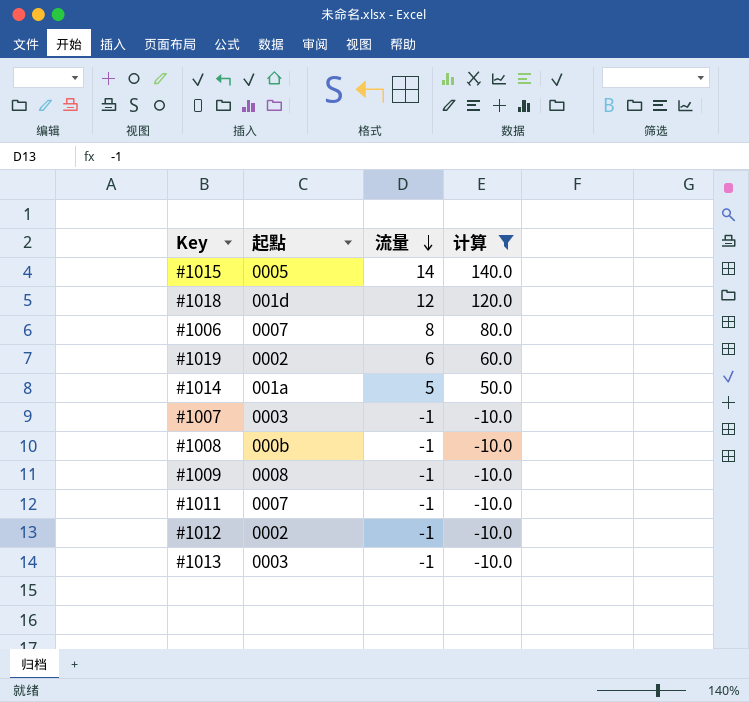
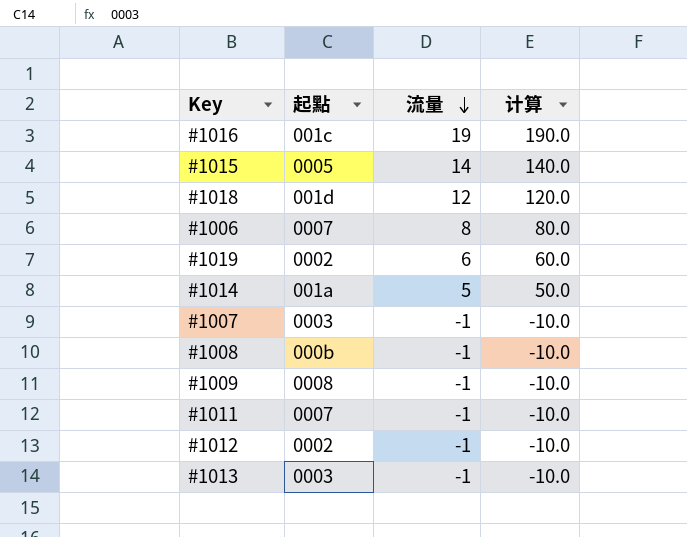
filter: 计算 != 190.0 -> none

